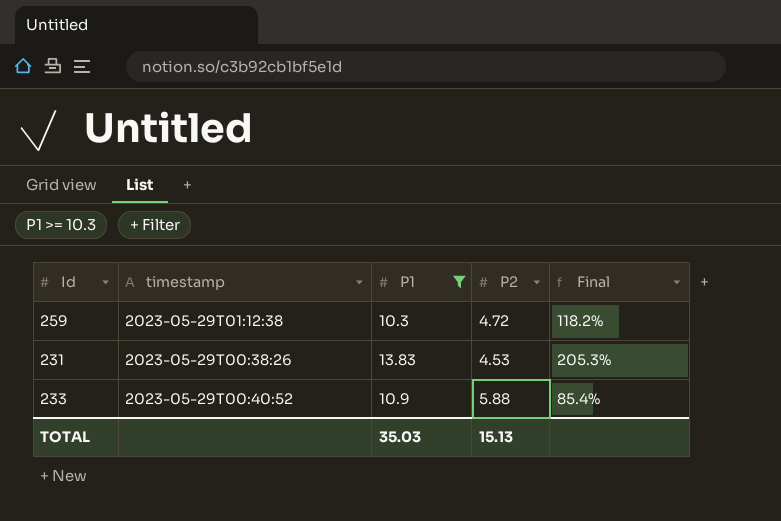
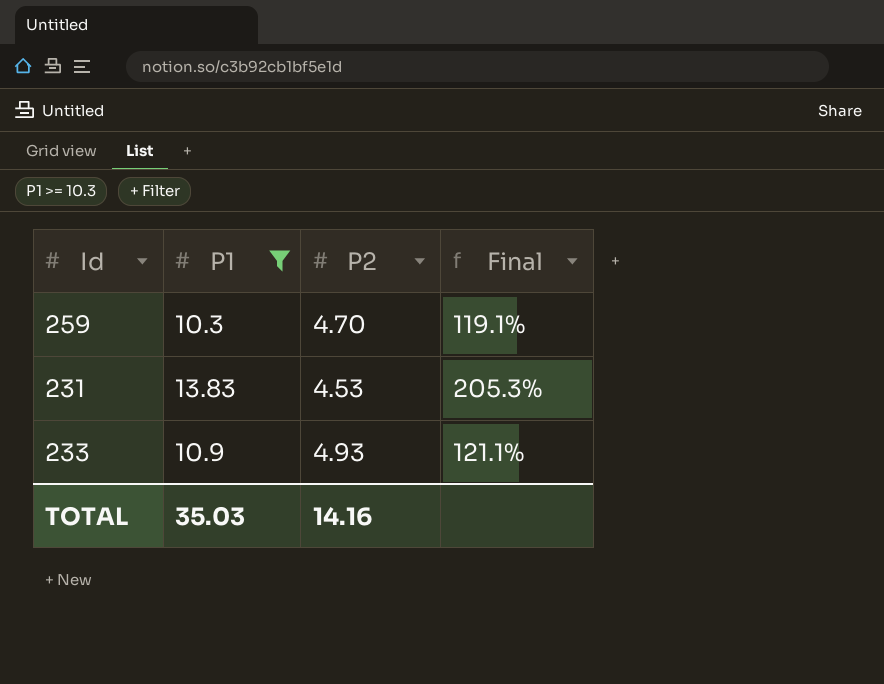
column timestamp | position: 2 -> none
259 | P2: 4.72 -> 4.70
259 | Final: 118.2% -> 119.1%
233 | P2: 5.88 -> 4.93
233 | Final: 85.4% -> 121.1%
TOTAL | P2: 15.13 -> 14.16

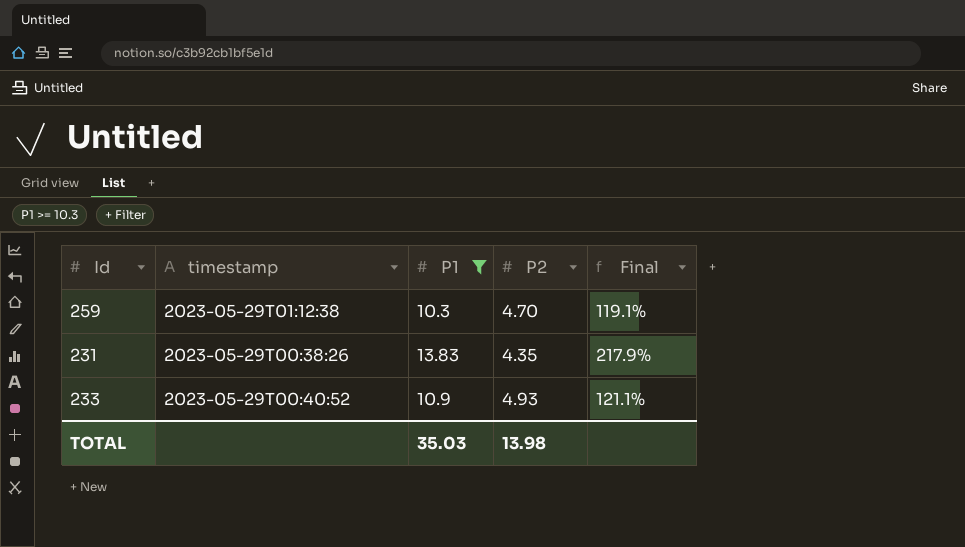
column timestamp | position: none -> 2
231 | P2: 4.53 -> 4.35
231 | Final: 205.3% -> 217.9%
TOTAL | P2: 14.16 -> 13.98

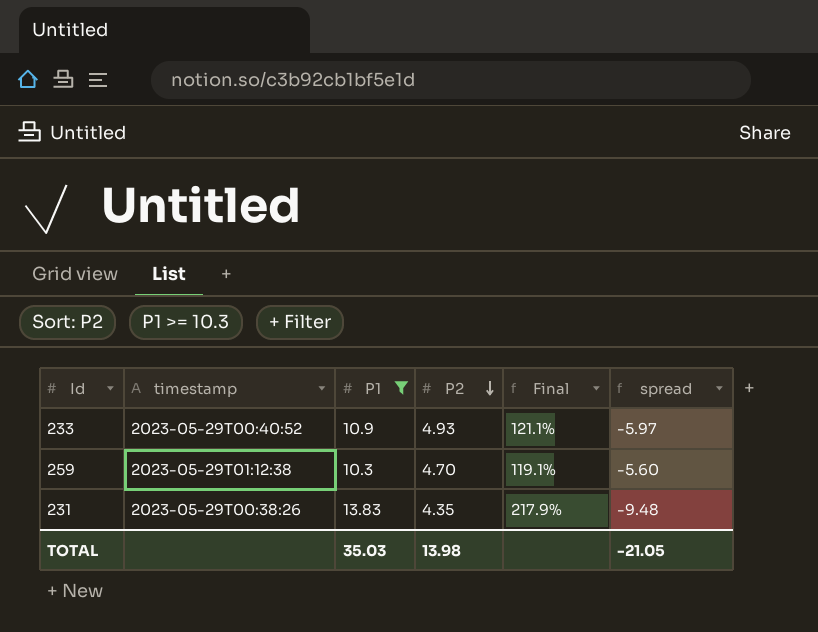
row order: none -> P2 descending
column spread | formula: none -> [P2] - [P1]

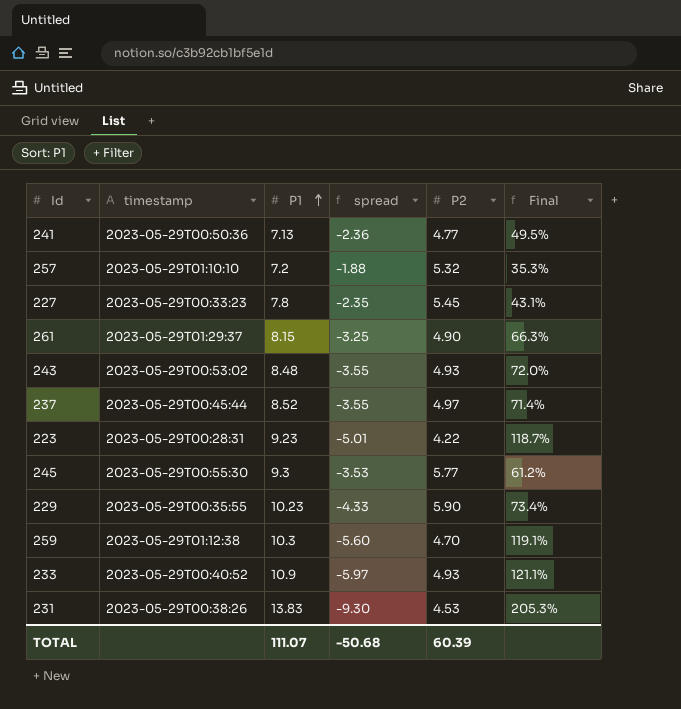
filter: P1 >= 10.3 -> none
row order: P2 descending -> P1 ascending
column spread | position: 6 -> 4
231 | spread: -9.48 -> -9.30
231 | P2: 4.35 -> 4.53
231 | Final: 217.9% -> 205.3%
TOTAL | P1: 35.03 -> 111.07
TOTAL | spread: -21.05 -> -50.68
TOTAL | P2: 13.98 -> 60.39

